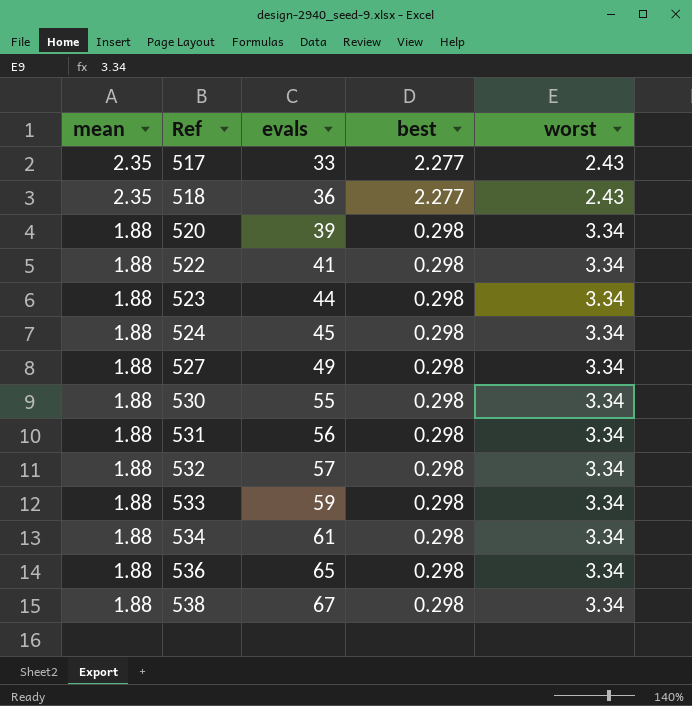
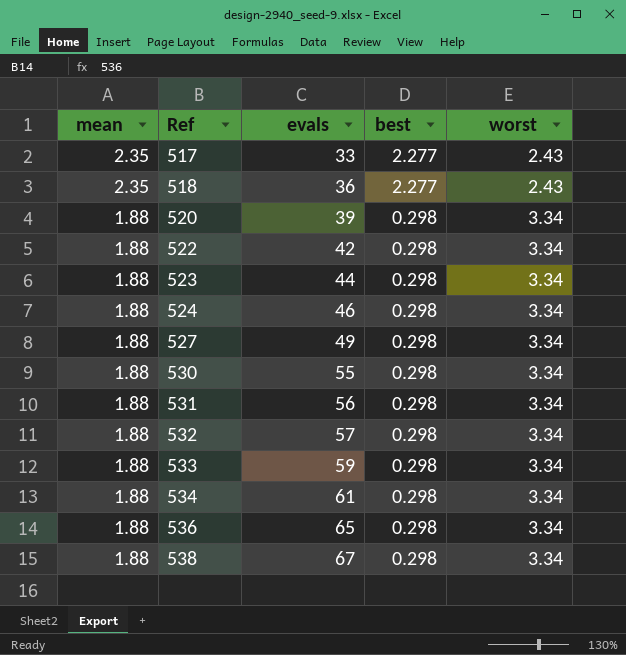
522 | evals: 41 -> 42
524 | evals: 45 -> 46

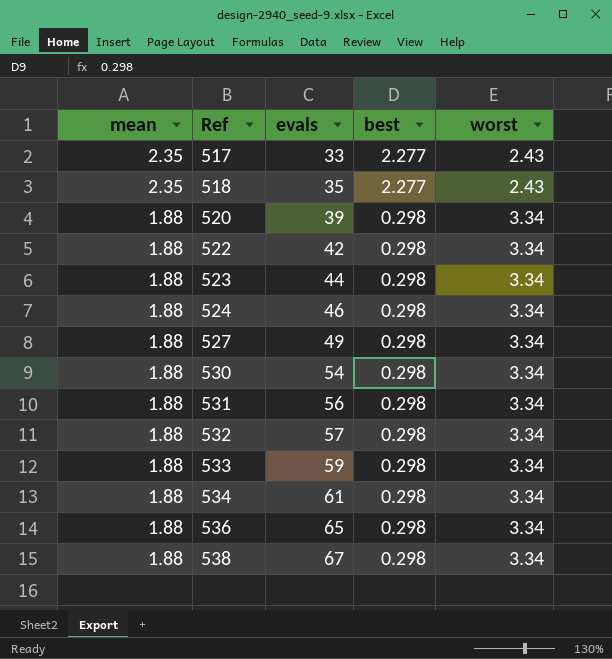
518 | evals: 36 -> 35
530 | evals: 55 -> 54

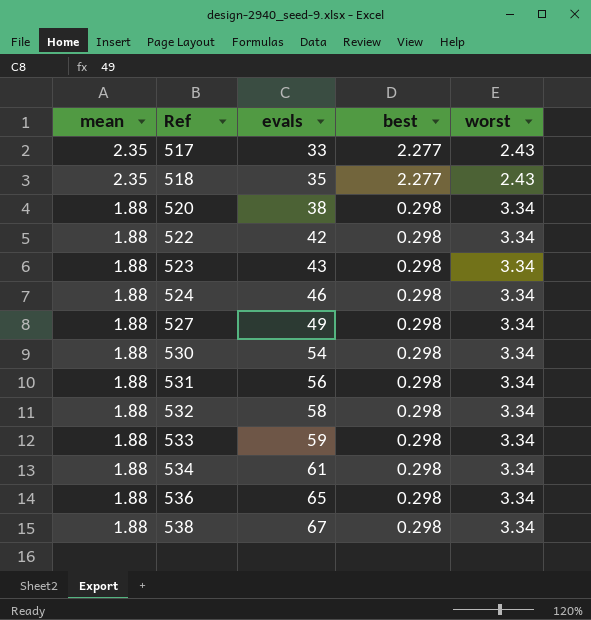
520 | evals: 39 -> 38
523 | evals: 44 -> 43
532 | evals: 57 -> 58

